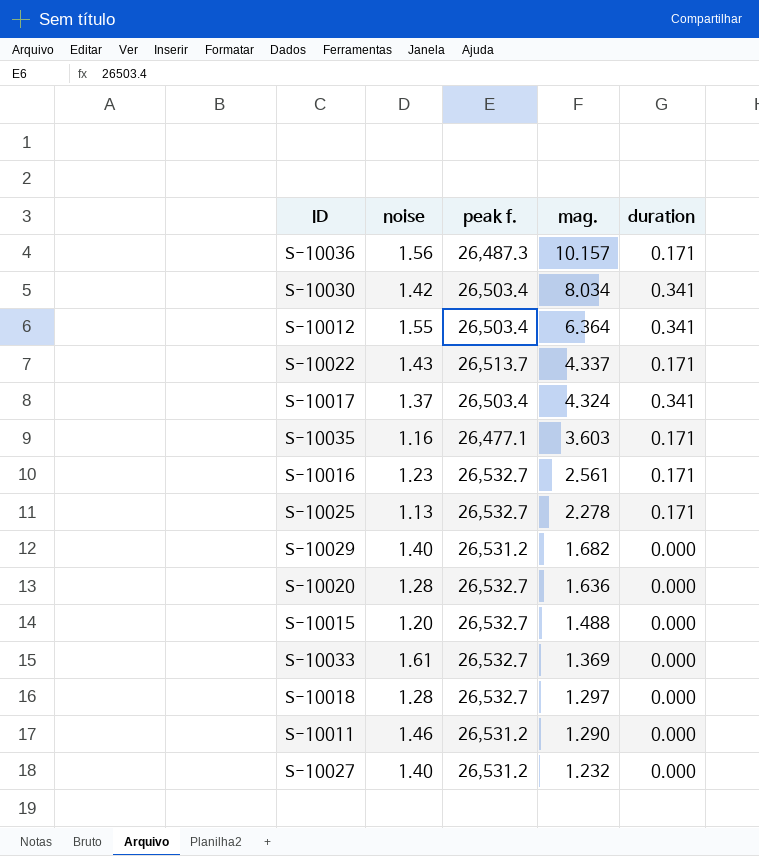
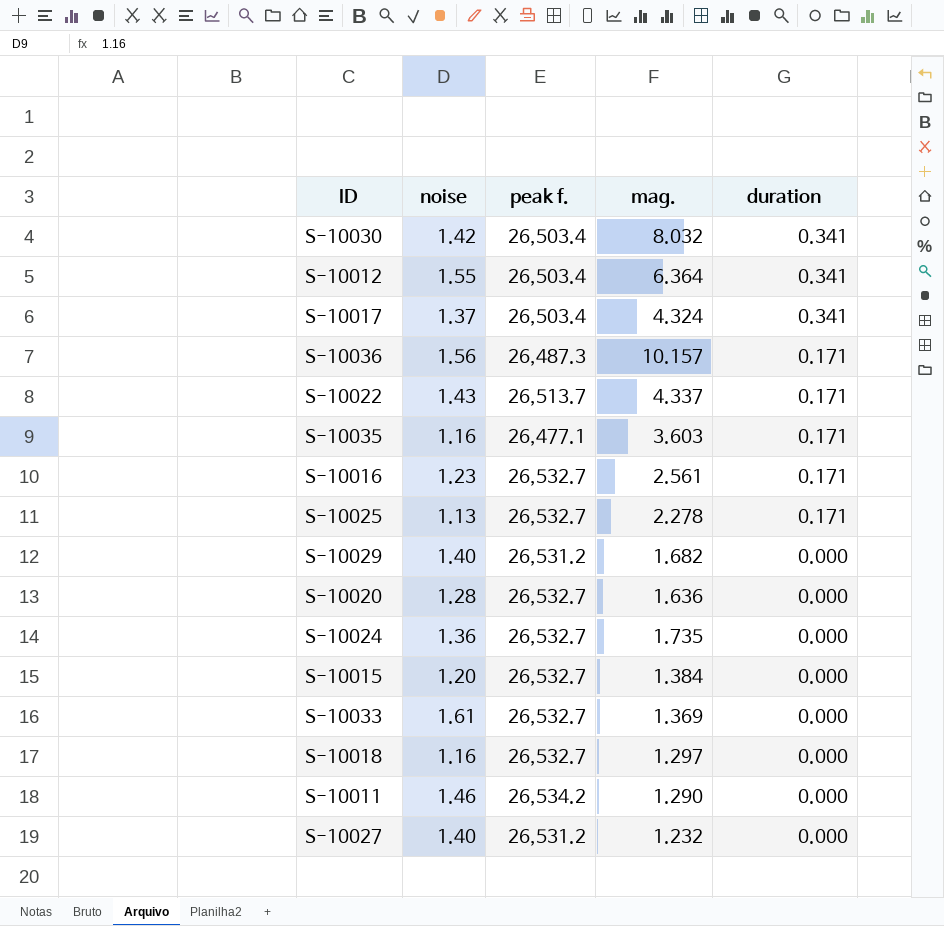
row order: mag. descending -> duration descending
S-10030 | mag.: 8.034 -> 8.032
row S-10024: none -> 1.36 | 26,532.7 | 1.735 | 0.000
S-10015 | mag.: 1.488 -> 1.384
S-10018 | noise: 1.28 -> 1.16
S-10011 | peak f.: 26,531.2 -> 26,534.2

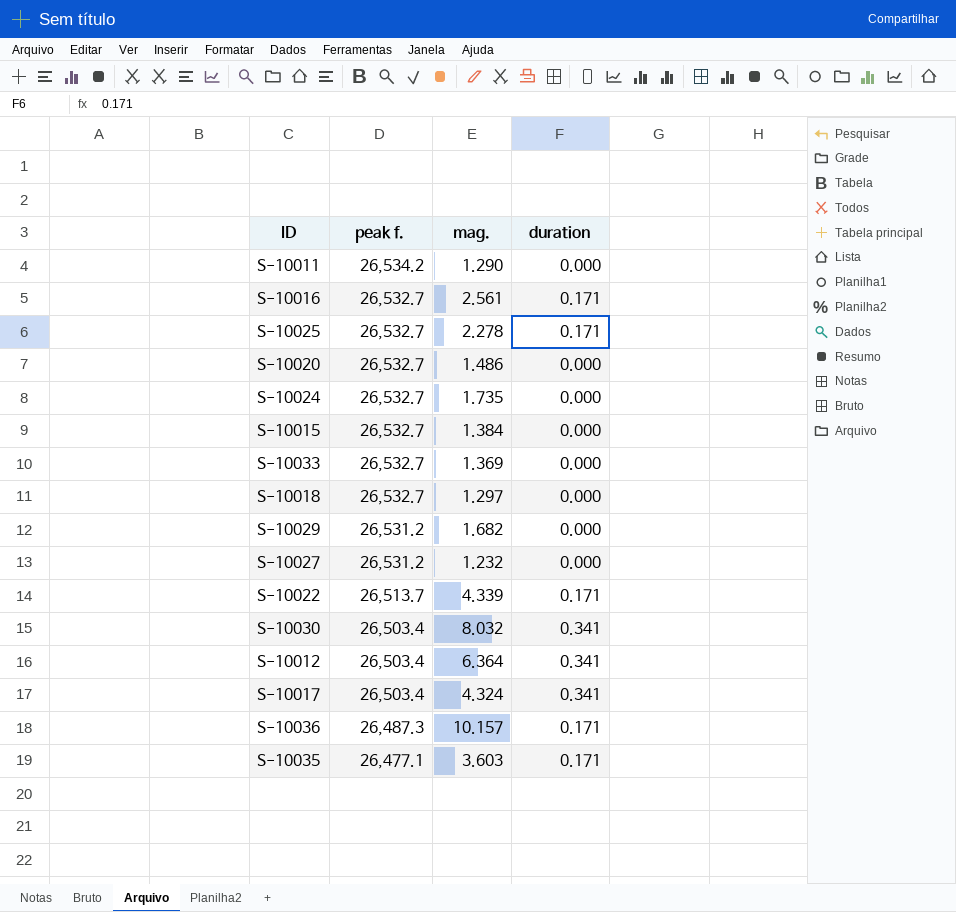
row order: duration descending -> peak f. descending
column noise | position: 2 -> none
S-10020 | mag.: 1.636 -> 1.486
S-10022 | mag.: 4.337 -> 4.339

